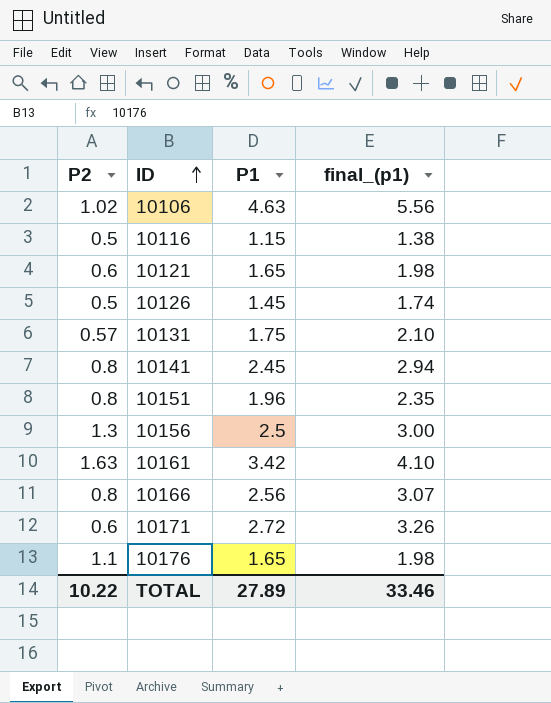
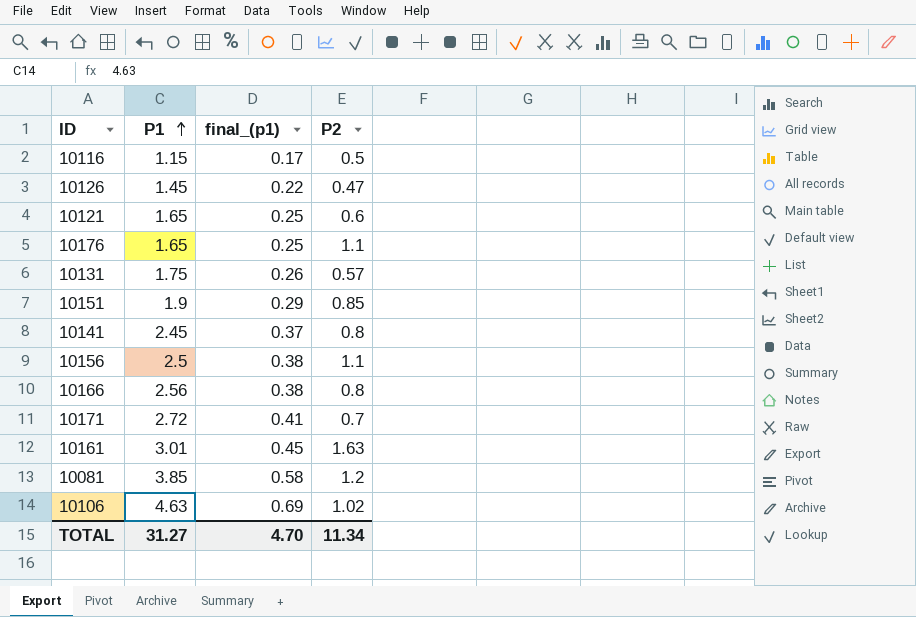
row order: ID ascending -> P1 ascending
column final_(p1) | formula: [P1] * 1.2 -> [P1] * 0.15
column P2 | position: 1 -> 4
10126 | P2: 0.5 -> 0.47
10151 | P1: 1.96 -> 1.9
10151 | P2: 0.8 -> 0.85
10156 | P2: 1.3 -> 1.1
10171 | P2: 0.6 -> 0.7
10161 | P1: 3.42 -> 3.01
row 10081: none -> 3.85 | 0.58 | 1.2
TOTAL | P1: 27.89 -> 31.27
TOTAL | final_(p1): 33.46 -> 4.70
TOTAL | P2: 10.22 -> 11.34

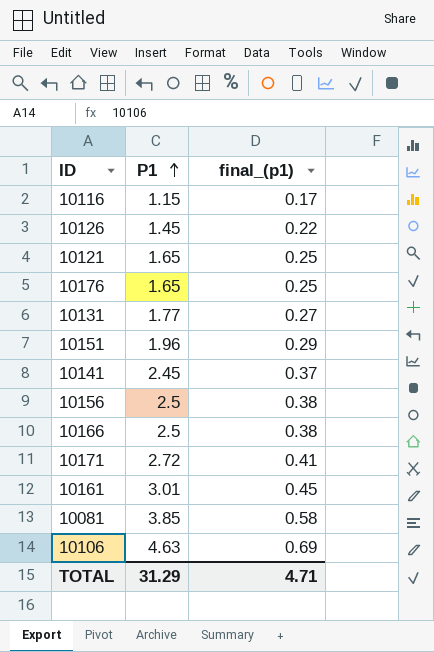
column P2 | position: 4 -> none
10131 | P1: 1.75 -> 1.77
10131 | final_(p1): 0.26 -> 0.27
10151 | P1: 1.9 -> 1.96
10166 | P1: 2.56 -> 2.5
TOTAL | P1: 31.27 -> 31.29
TOTAL | final_(p1): 4.70 -> 4.71

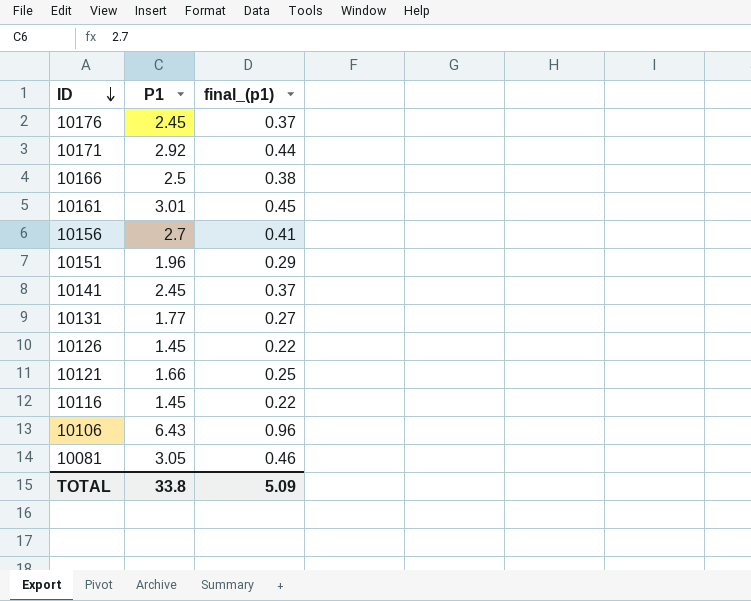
row order: P1 ascending -> ID descending
10176 | P1: 1.65 -> 2.45
10176 | final_(p1): 0.25 -> 0.37
10171 | P1: 2.72 -> 2.92
10171 | final_(p1): 0.41 -> 0.44
10156 | P1: 2.5 -> 2.7
10156 | final_(p1): 0.38 -> 0.41
10121 | P1: 1.65 -> 1.66
10116 | P1: 1.15 -> 1.45
10116 | final_(p1): 0.17 -> 0.22
10106 | P1: 4.63 -> 6.43
10106 | final_(p1): 0.69 -> 0.96
10081 | P1: 3.85 -> 3.05
10081 | final_(p1): 0.58 -> 0.46
TOTAL | P1: 31.29 -> 33.8
TOTAL | final_(p1): 4.71 -> 5.09

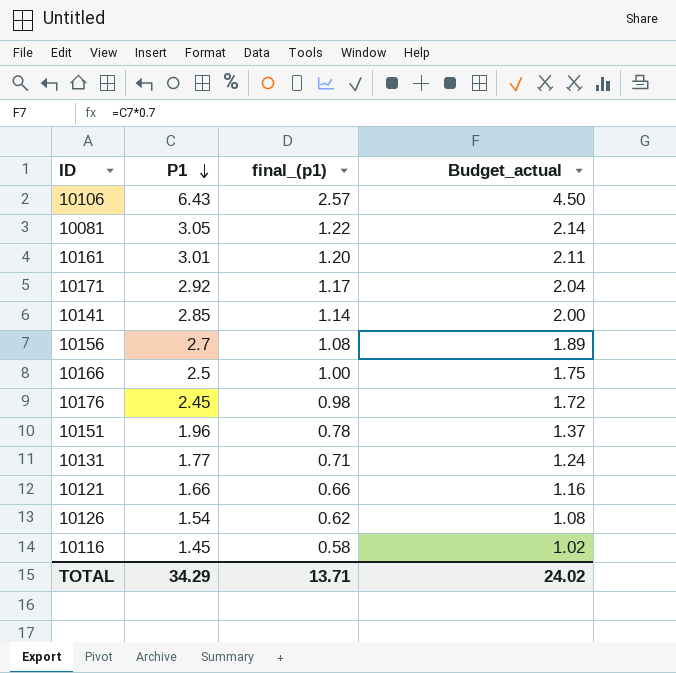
row order: ID descending -> P1 descending
column final_(p1) | formula: [P1] * 0.15 -> [P1] * 0.4
column Budget_actual | formula: none -> [P1] * 0.7
10141 | P1: 2.45 -> 2.85
10126 | P1: 1.45 -> 1.54
TOTAL | P1: 33.8 -> 34.29
TOTAL | final_(p1): 5.09 -> 13.71

